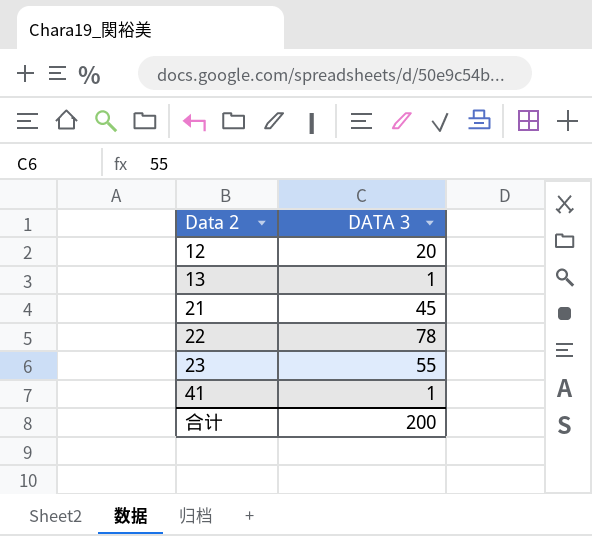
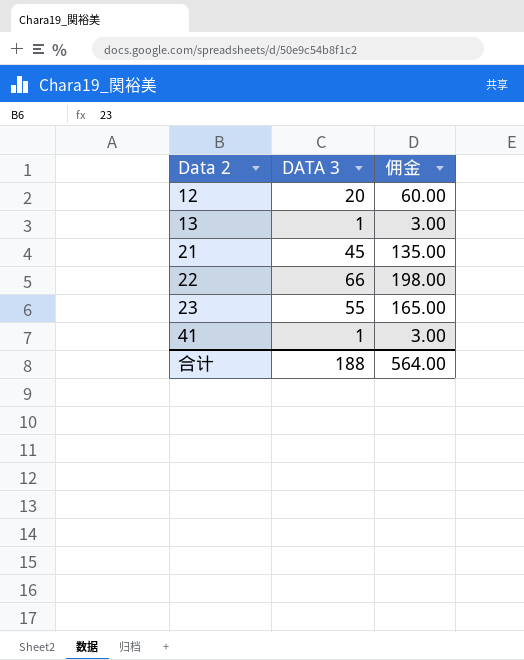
column 佣金 | formula: none -> [DATA 3] * 3
22 | DATA 3: 78 -> 66
合计 | DATA 3: 200 -> 188

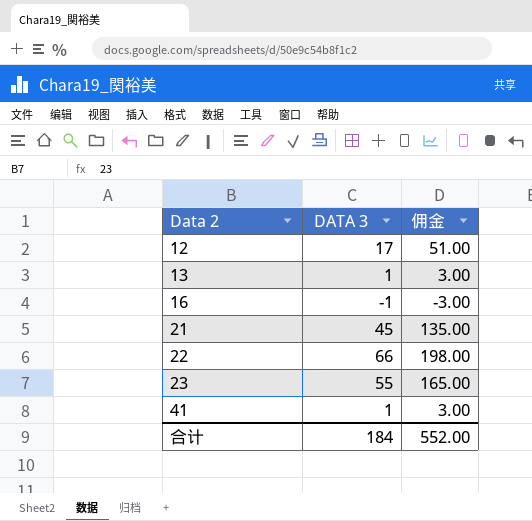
12 | DATA 3: 20 -> 17
12 | 佣金: 60.00 -> 51.00
row 16: none -> -1 | -3.00
合计 | DATA 3: 188 -> 184
合计 | 佣金: 564.00 -> 552.00

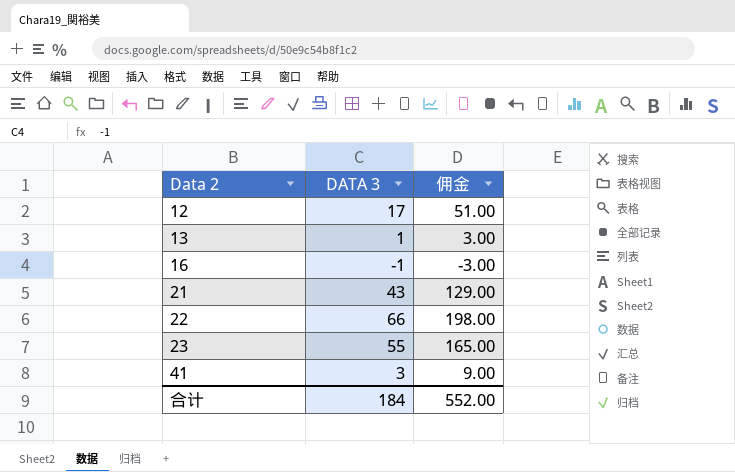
21 | DATA 3: 45 -> 43
21 | 佣金: 135.00 -> 129.00
41 | DATA 3: 1 -> 3
41 | 佣金: 3.00 -> 9.00

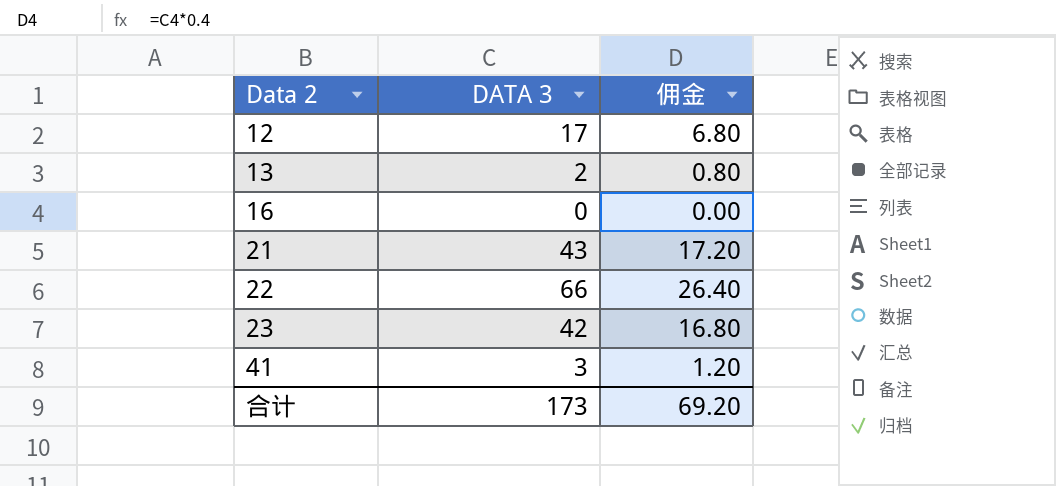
column 佣金 | formula: [DATA 3] * 3 -> [DATA 3] * 0.4
13 | DATA 3: 1 -> 2
16 | DATA 3: -1 -> 0
23 | DATA 3: 55 -> 42
合计 | DATA 3: 184 -> 173
合计 | 佣金: 552.00 -> 69.20

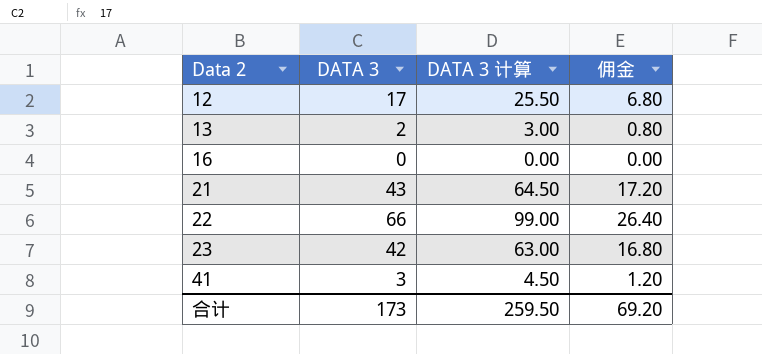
column DATA 3 计算 | formula: none -> [DATA 3] * 1.5

